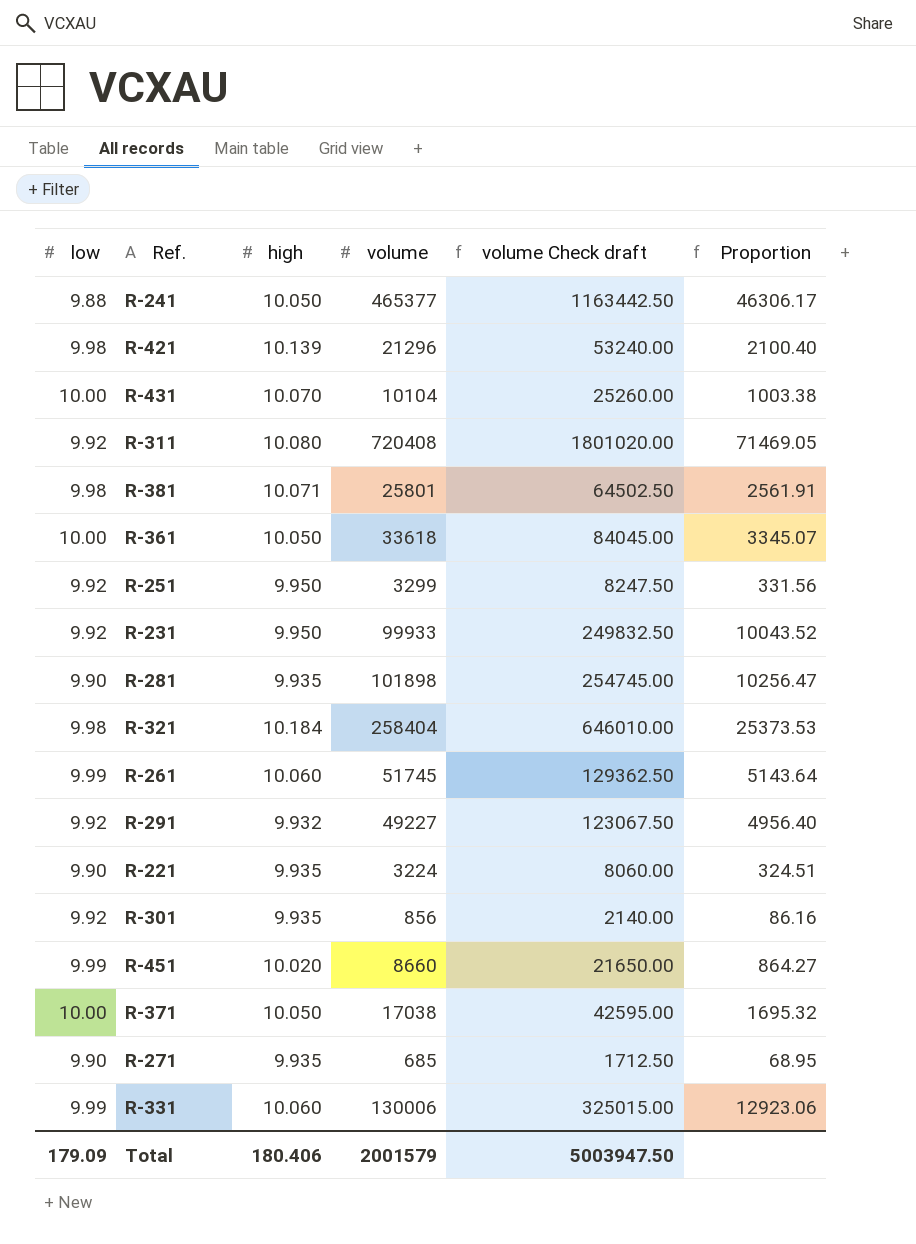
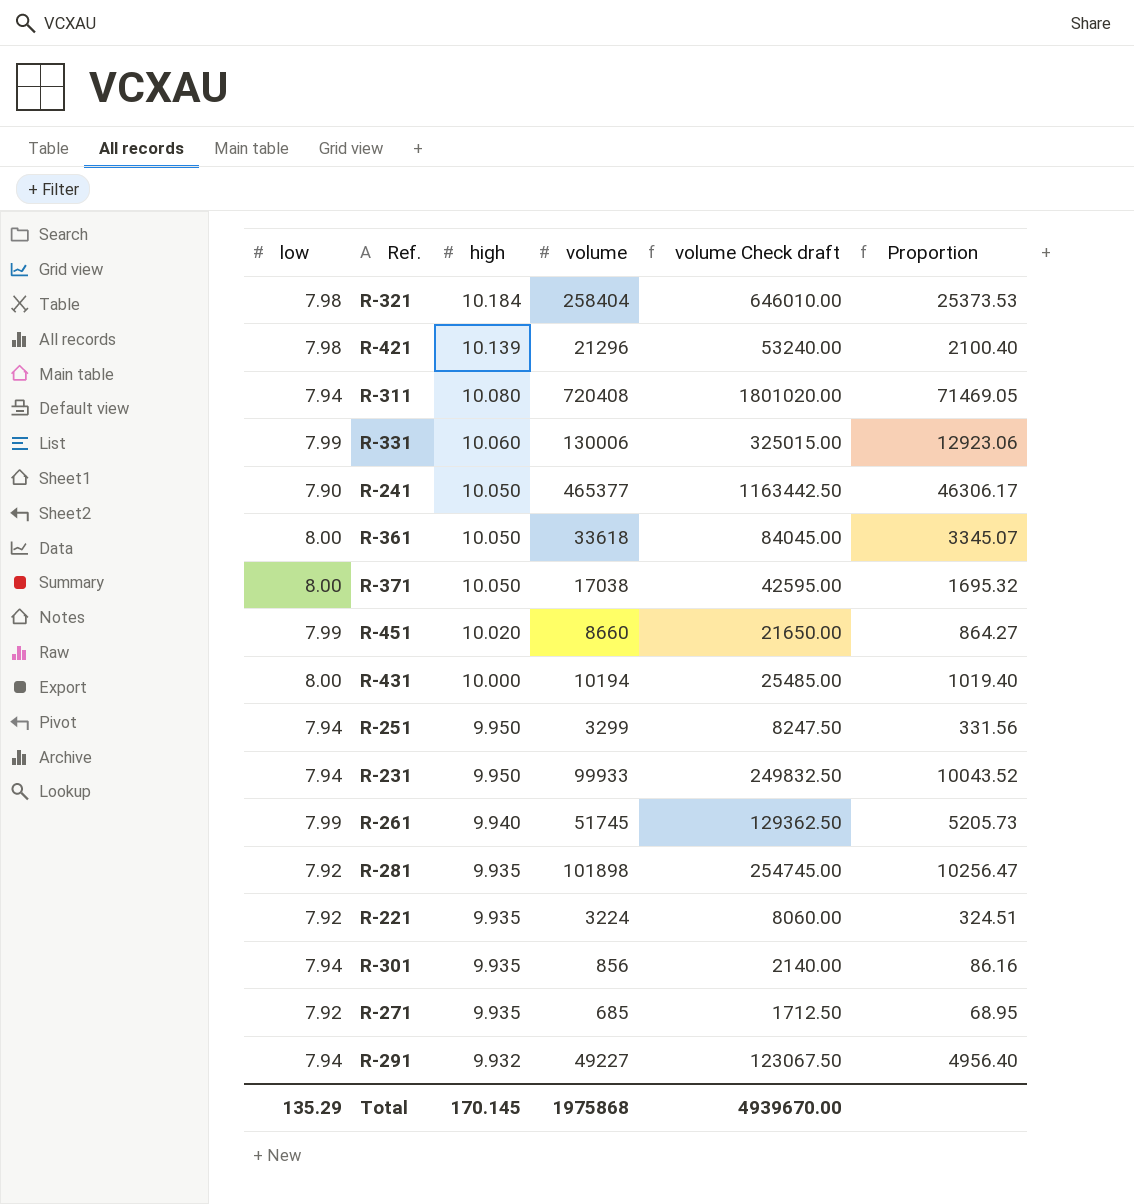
row order: none -> high descending
row R-381: 9.98 | 10.071 | 25801 | 64502.50 | 2561.91 -> none
R-321 | low: 9.98 -> 7.98
R-421 | low: 9.98 -> 7.98
R-311 | low: 9.92 -> 7.94
R-331 | low: 9.99 -> 7.99
R-241 | low: 9.88 -> 7.90
R-361 | low: 10.00 -> 8.00
R-371 | low: 10.00 -> 8.00
R-451 | low: 9.99 -> 7.99
R-431 | low: 10.00 -> 8.00
R-431 | high: 10.070 -> 10.000
R-431 | volume: 10104 -> 10194
R-431 | volume Check draft: 25260.00 -> 25485.00
R-431 | Proportion: 1003.38 -> 1019.40
R-251 | low: 9.92 -> 7.94
R-231 | low: 9.92 -> 7.94
R-261 | low: 9.99 -> 7.99
R-261 | high: 10.060 -> 9.940
R-261 | Proportion: 5143.64 -> 5205.73
R-281 | low: 9.90 -> 7.92
R-221 | low: 9.90 -> 7.92
R-301 | low: 9.92 -> 7.94
R-271 | low: 9.90 -> 7.92
R-291 | low: 9.92 -> 7.94
Total | low: 179.09 -> 135.29
Total | high: 180.406 -> 170.145
Total | volume: 2001579 -> 1975868
Total | volume Check draft: 5003947.50 -> 4939670.00

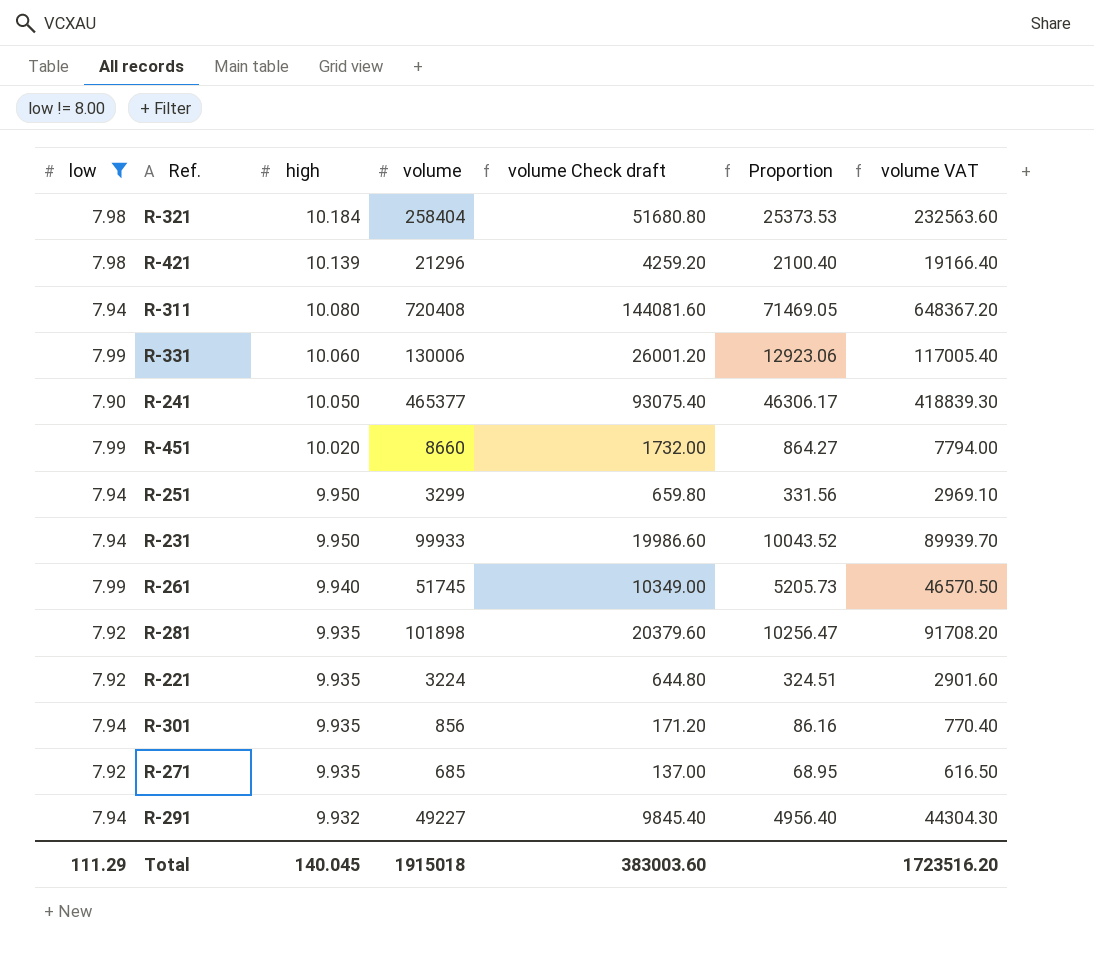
filter: none -> low != 8.00
column volume Check draft | formula: [volume] * 2.5 -> [volume] * 0.2
column volume VAT | formula: none -> [volume] * 0.9
Total | low: 135.29 -> 111.29
Total | high: 170.145 -> 140.045
Total | volume: 1975868 -> 1915018
Total | volume Check draft: 4939670.00 -> 383003.60

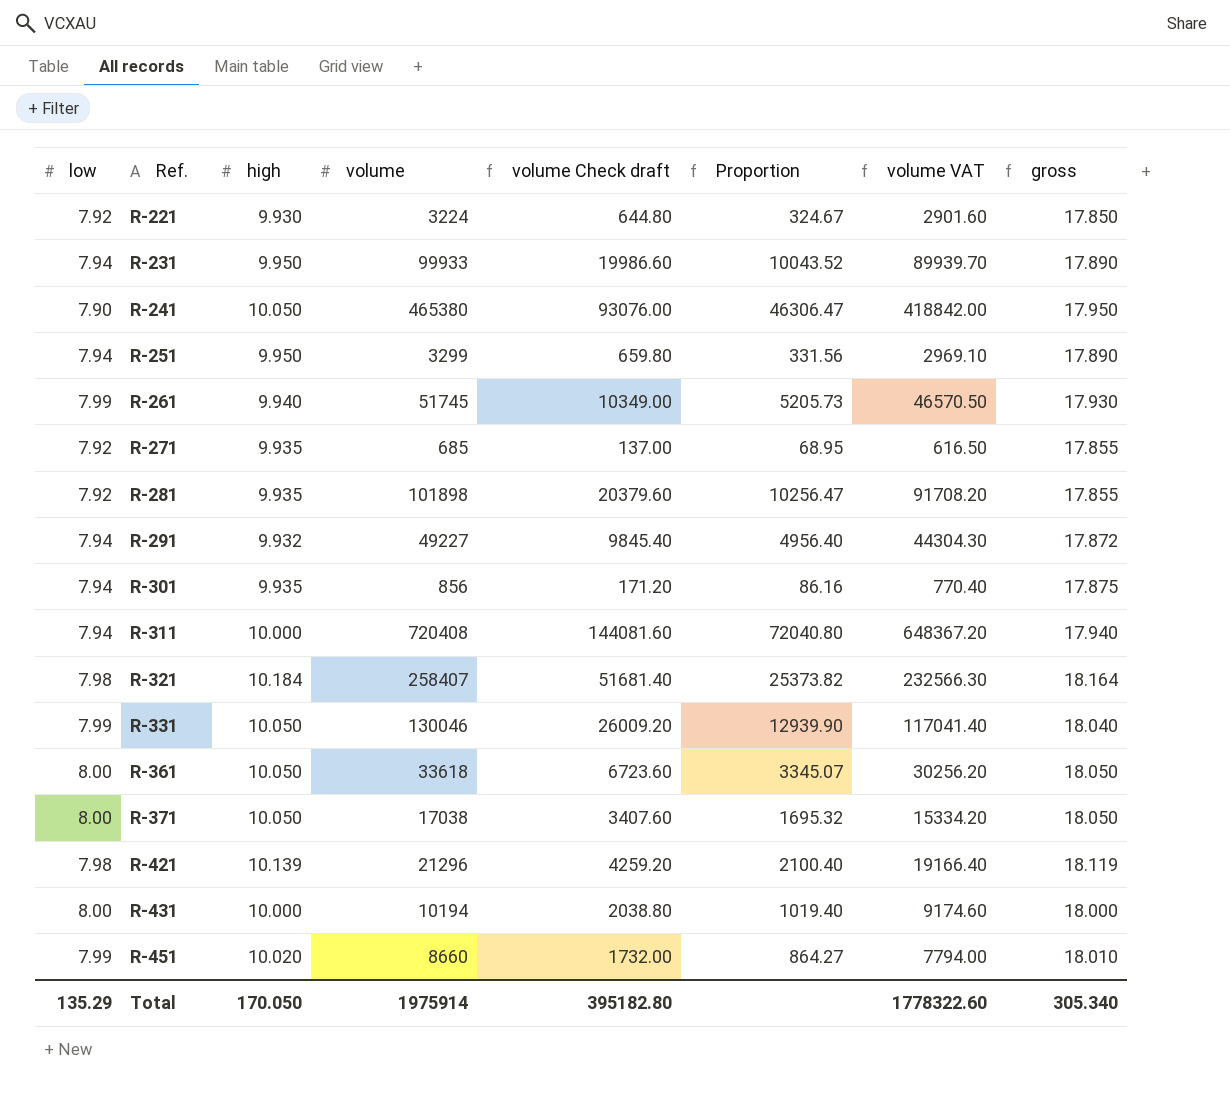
filter: low != 8.00 -> none
row order: high descending -> Ref. ascending
column gross | formula: none -> [low] + [high]
R-221 | high: 9.935 -> 9.930
R-221 | Proportion: 324.51 -> 324.67
R-241 | volume: 465377 -> 465380
R-241 | volume Check draft: 93075.40 -> 93076.00
R-241 | Proportion: 46306.17 -> 46306.47
R-241 | volume VAT: 418839.30 -> 418842.00
R-311 | high: 10.080 -> 10.000
R-311 | Proportion: 71469.05 -> 72040.80
R-321 | volume: 258404 -> 258407
R-321 | volume Check draft: 51680.80 -> 51681.40
R-321 | Proportion: 25373.53 -> 25373.82
R-321 | volume VAT: 232563.60 -> 232566.30
R-331 | high: 10.060 -> 10.050
R-331 | volume: 130006 -> 130046
R-331 | volume Check draft: 26001.20 -> 26009.20
R-331 | Proportion: 12923.06 -> 12939.90
R-331 | volume VAT: 117005.40 -> 117041.40
Total | low: 111.29 -> 135.29
Total | high: 140.045 -> 170.050
Total | volume: 1915018 -> 1975914
Total | volume Check draft: 383003.60 -> 395182.80
Total | volume VAT: 1723516.20 -> 1778322.60

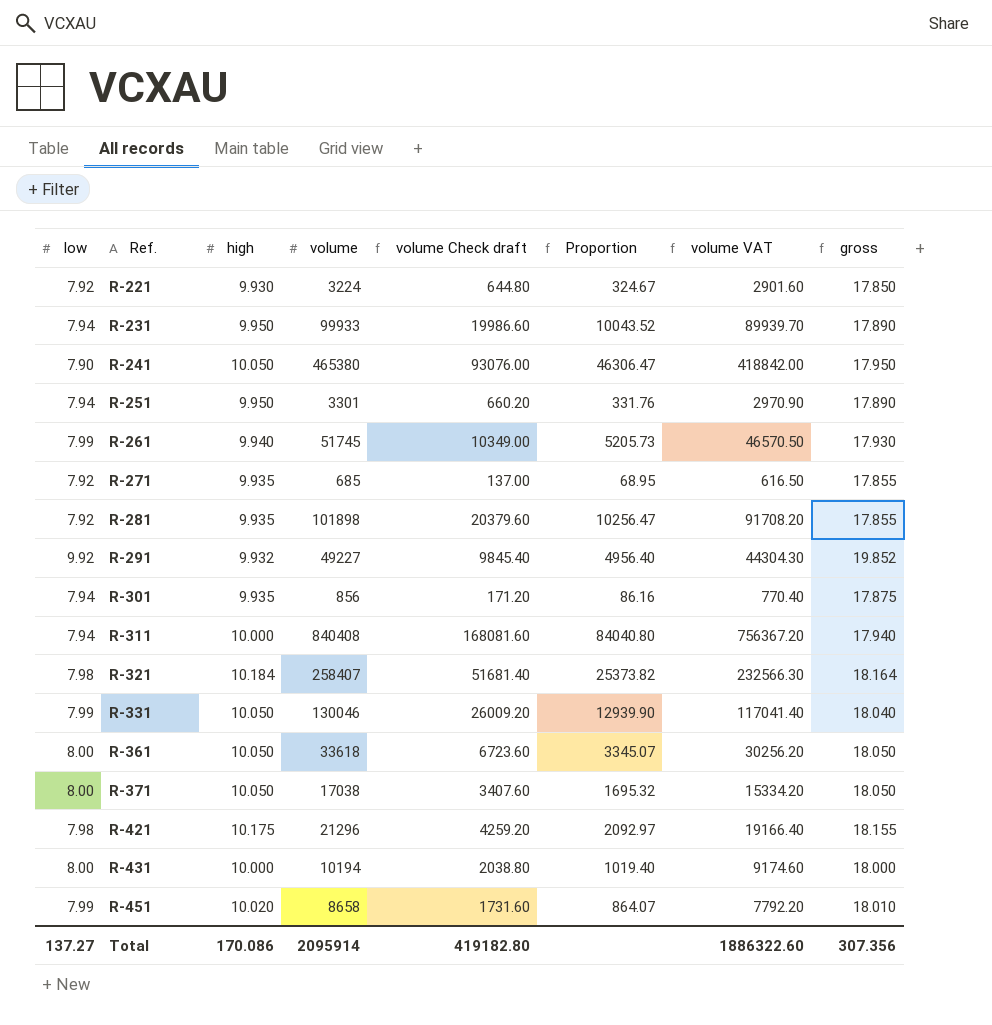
R-251 | volume: 3299 -> 3301
R-251 | volume Check draft: 659.80 -> 660.20
R-251 | Proportion: 331.56 -> 331.76
R-251 | volume VAT: 2969.10 -> 2970.90
R-291 | low: 7.94 -> 9.92
R-291 | gross: 17.872 -> 19.852
R-311 | volume: 720408 -> 840408
R-311 | volume Check draft: 144081.60 -> 168081.60
R-311 | Proportion: 72040.80 -> 84040.80
R-311 | volume VAT: 648367.20 -> 756367.20
R-421 | high: 10.139 -> 10.175
R-421 | Proportion: 2100.40 -> 2092.97
R-421 | gross: 18.119 -> 18.155
R-451 | volume: 8660 -> 8658
R-451 | volume Check draft: 1732.00 -> 1731.60
R-451 | Proportion: 864.27 -> 864.07
R-451 | volume VAT: 7794.00 -> 7792.20
Total | low: 135.29 -> 137.27
Total | high: 170.050 -> 170.086
Total | volume: 1975914 -> 2095914
Total | volume Check draft: 395182.80 -> 419182.80
Total | volume VAT: 1778322.60 -> 1886322.60
Total | gross: 305.340 -> 307.356

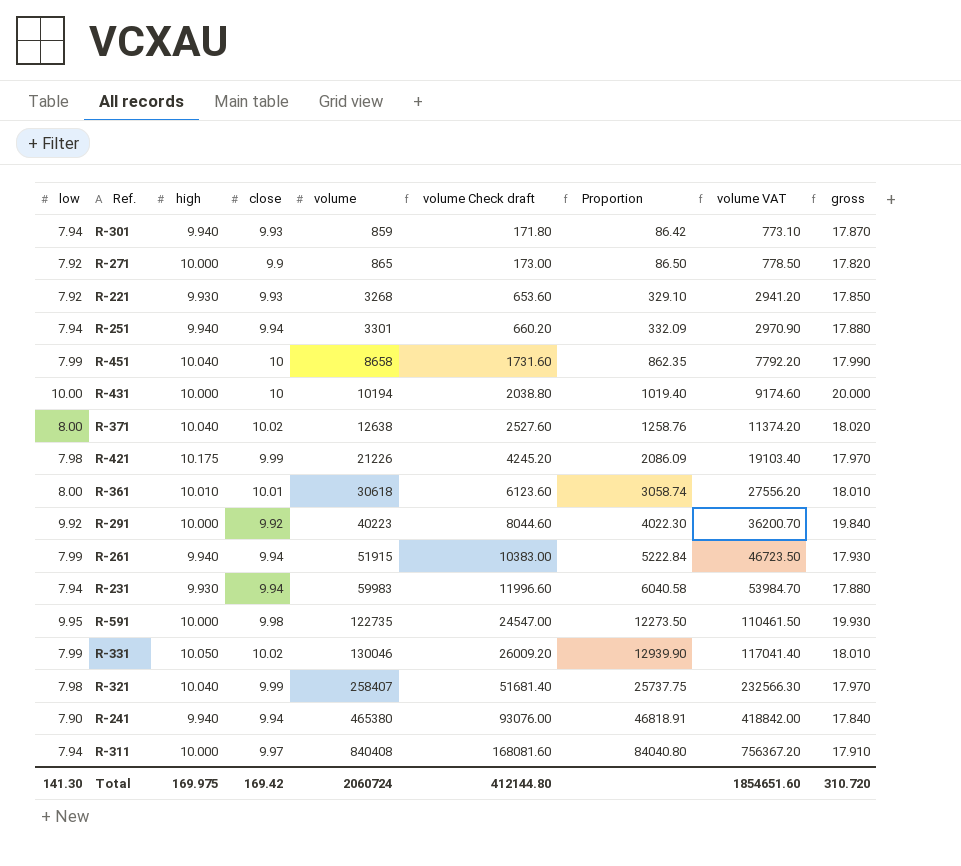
row order: Ref. ascending -> volume ascending
column close | position: none -> 4
column gross | formula: [low] + [high] -> [low] + [close]
row R-281: 7.92 | 9.935 | 101898 | 20379.60 | 10256.47 | 91708.20 | 17.855 -> none
R-301 | high: 9.935 -> 9.940
R-301 | volume: 856 -> 859
R-301 | volume Check draft: 171.20 -> 171.80
R-301 | Proportion: 86.16 -> 86.42
R-301 | volume VAT: 770.40 -> 773.10
R-271 | high: 9.935 -> 10.000
R-271 | volume: 685 -> 865
R-271 | volume Check draft: 137.00 -> 173.00
R-271 | Proportion: 68.95 -> 86.50
R-271 | volume VAT: 616.50 -> 778.50
R-221 | volume: 3224 -> 3268
R-221 | volume Check draft: 644.80 -> 653.60
R-221 | Proportion: 324.67 -> 329.10
R-221 | volume VAT: 2901.60 -> 2941.20
R-251 | high: 9.950 -> 9.940
R-251 | Proportion: 331.76 -> 332.09
R-451 | high: 10.020 -> 10.040
R-451 | Proportion: 864.07 -> 862.35
R-431 | low: 8.00 -> 10.00
R-371 | high: 10.050 -> 10.040
R-371 | volume: 17038 -> 12638
R-371 | volume Check draft: 3407.60 -> 2527.60
R-371 | Proportion: 1695.32 -> 1258.76
R-371 | volume VAT: 15334.20 -> 11374.20
R-421 | volume: 21296 -> 21226
R-421 | volume Check draft: 4259.20 -> 4245.20
R-421 | Proportion: 2092.97 -> 2086.09
R-421 | volume VAT: 19166.40 -> 19103.40
R-361 | high: 10.050 -> 10.010
R-361 | volume: 33618 -> 30618
R-361 | volume Check draft: 6723.60 -> 6123.60
R-361 | Proportion: 3345.07 -> 3058.74
R-361 | volume VAT: 30256.20 -> 27556.20
R-291 | high: 9.932 -> 10.000
R-291 | volume: 49227 -> 40223
R-291 | volume Check draft: 9845.40 -> 8044.60
R-291 | Proportion: 4956.40 -> 4022.30
R-291 | volume VAT: 44304.30 -> 36200.70
R-261 | volume: 51745 -> 51915
R-261 | volume Check draft: 10349.00 -> 10383.00
R-261 | Proportion: 5205.73 -> 5222.84
R-261 | volume VAT: 46570.50 -> 46723.50
R-231 | high: 9.950 -> 9.930
R-231 | volume: 99933 -> 59983
R-231 | volume Check draft: 19986.60 -> 11996.60
R-231 | Proportion: 10043.52 -> 6040.58
R-231 | volume VAT: 89939.70 -> 53984.70
row R-591: none -> 9.95 | 10.000 | 9.98 | 122735 | 24547.00 | 12273.50 | 110461.50 | 19.930
R-321 | high: 10.184 -> 10.040
R-321 | Proportion: 25373.82 -> 25737.75
R-241 | high: 10.050 -> 9.940
R-241 | Proportion: 46306.47 -> 46818.91
Total | low: 137.27 -> 141.30
Total | high: 170.086 -> 169.975
Total | volume: 2095914 -> 2060724
Total | volume Check draft: 419182.80 -> 412144.80
Total | volume VAT: 1886322.60 -> 1854651.60
Total | gross: 307.356 -> 310.720

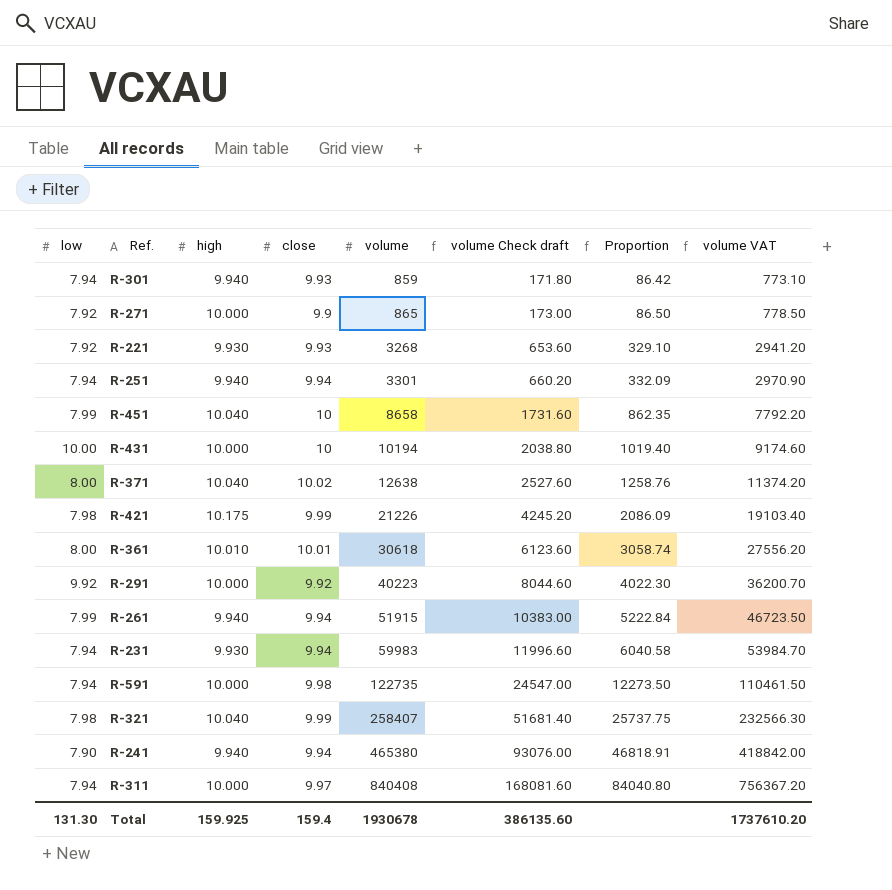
column gross | formula: [low] + [close] -> none
row R-331: 7.99 | 10.050 | 10.02 | 130046 | 26009.20 | 12939.90 | 117041.40 | 18.010 -> none
R-591 | low: 9.95 -> 7.94
Total | low: 141.30 -> 131.30
Total | high: 169.975 -> 159.925
Total | close: 169.42 -> 159.4
Total | volume: 2060724 -> 1930678
Total | volume Check draft: 412144.80 -> 386135.60
Total | volume VAT: 1854651.60 -> 1737610.20

